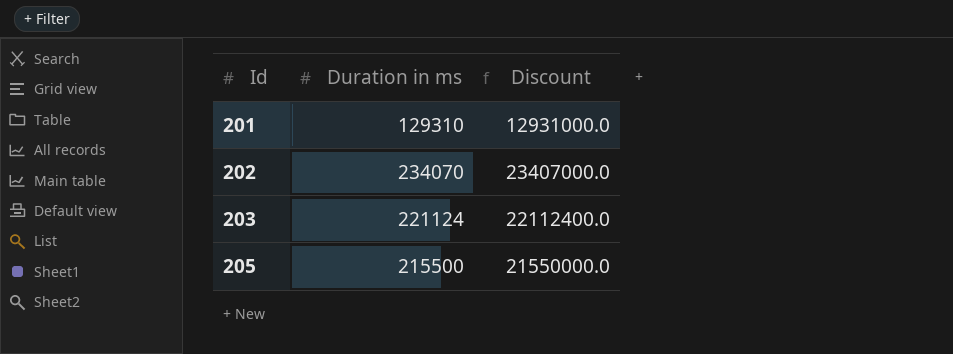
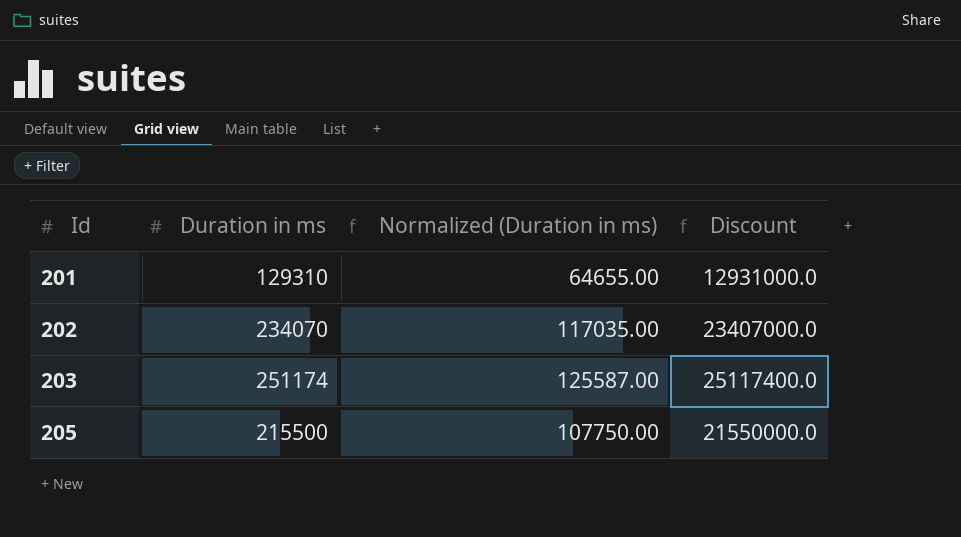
column Normalized (Duration in ms) | formula: none -> [Duration in ms] * 0.5
203 | Duration in ms: 221124 -> 251174
203 | Discount: 22112400.0 -> 25117400.0

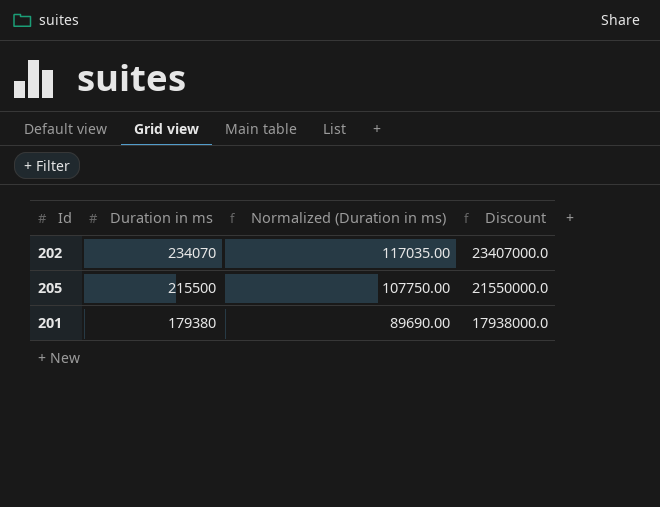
row order: Id ascending -> Duration in ms descending
row 203: 251174 | 125587.00 | 25117400.0 -> none
201 | Duration in ms: 129310 -> 179380
201 | Normalized (Duration in ms): 64655.00 -> 89690.00
201 | Discount: 12931000.0 -> 17938000.0

